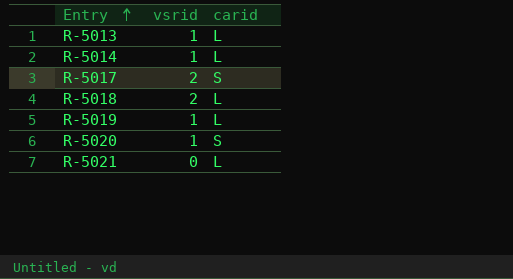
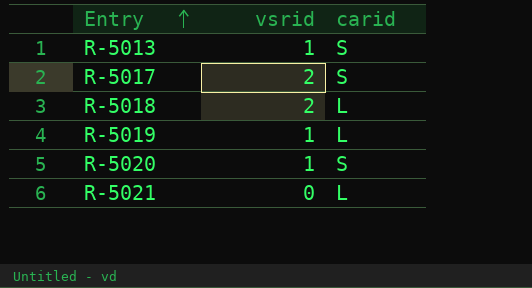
row R-5014: 1 | L -> none
R-5013 | carid: L -> S

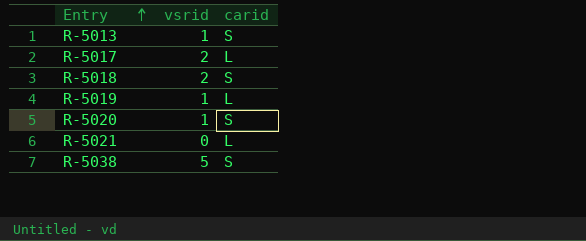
R-5017 | carid: S -> L
R-5018 | carid: L -> S
row R-5038: none -> 5 | S

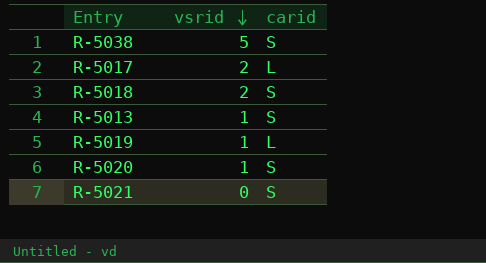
row order: Entry ascending -> vsrid descending
R-5021 | carid: L -> S

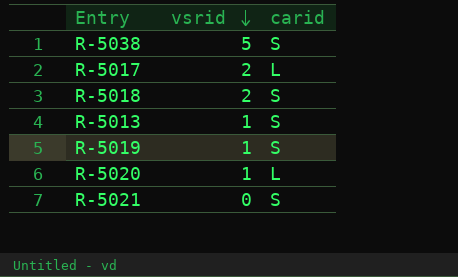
R-5019 | carid: L -> S
R-5020 | carid: S -> L

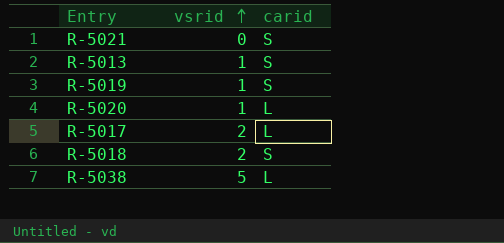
row order: vsrid descending -> vsrid ascending
R-5038 | carid: S -> L

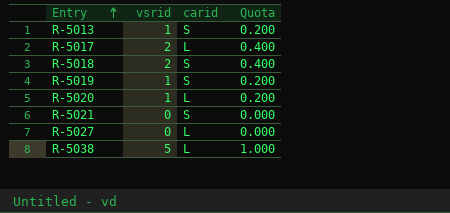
row order: vsrid ascending -> Entry ascending
column Quota | formula: none -> [vsrid] * 0.2
row R-5027: none -> 0 | L | 0.000

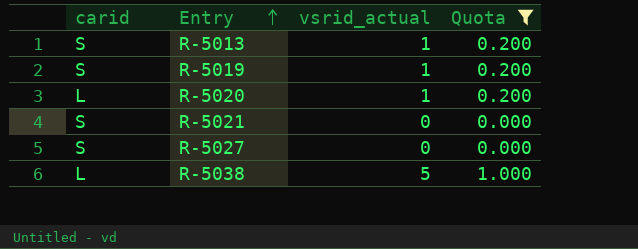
filter: none -> Quota != 0.400
column carid | position: 3 -> 1
column name: vsrid -> vsrid_actual
R-5027 | carid: L -> S

